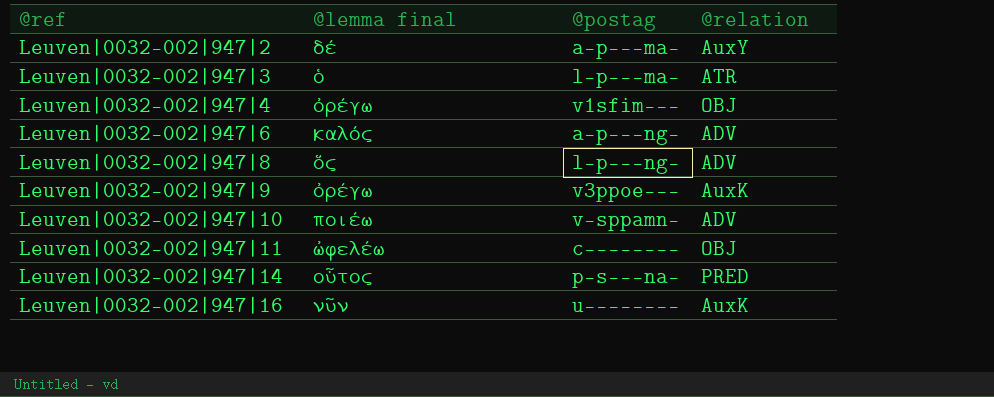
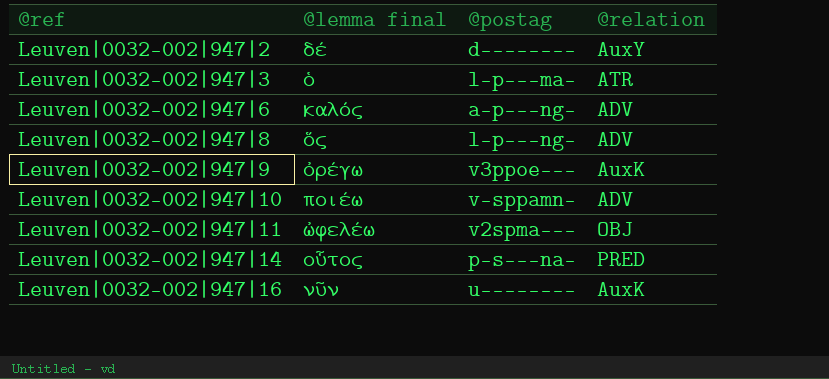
row Leuven|0032-002|947|4: ὀρέγω | v1sfim--- | OBJ -> none
Leuven|0032-002|947|2 | @postag: a-p---ma- -> d--------
Leuven|0032-002|947|11 | @postag: c-------- -> v2spma---

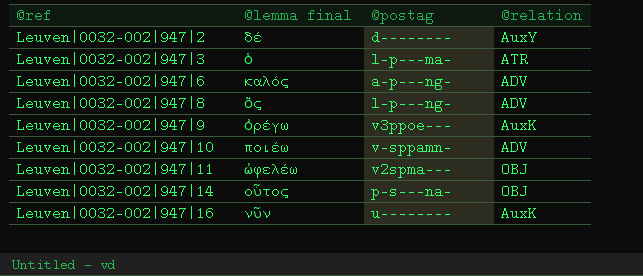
Leuven|0032-002|947|14 | @relation: PRED -> OBJ

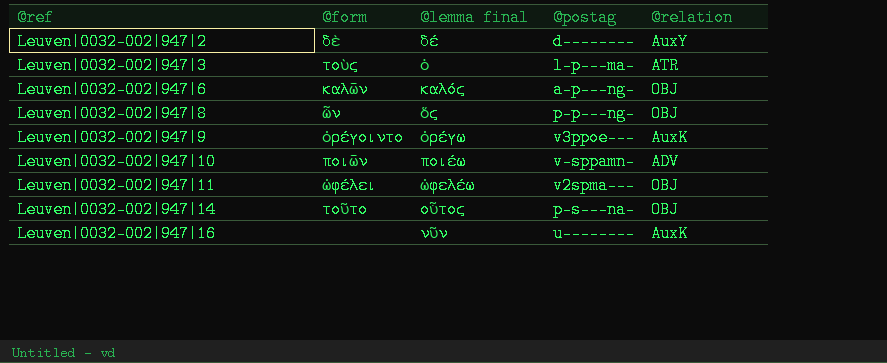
column @form | position: none -> 2
Leuven|0032-002|947|6 | @relation: ADV -> OBJ
Leuven|0032-002|947|8 | @postag: l-p---ng- -> p-p---ng-
Leuven|0032-002|947|8 | @relation: ADV -> OBJ

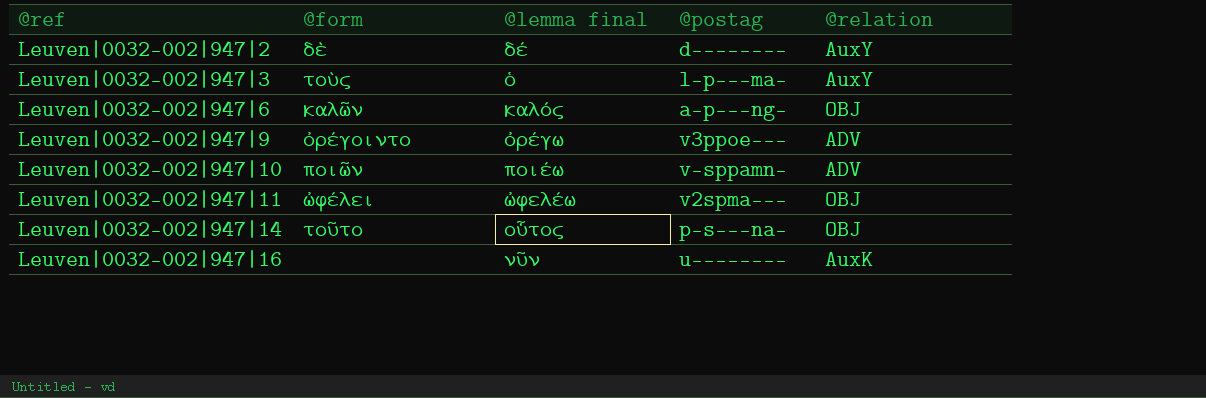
row Leuven|0032-002|947|8: ὧν | ὅς | p-p---ng- | OBJ -> none
Leuven|0032-002|947|3 | @relation: ATR -> AuxY
Leuven|0032-002|947|9 | @relation: AuxK -> ADV

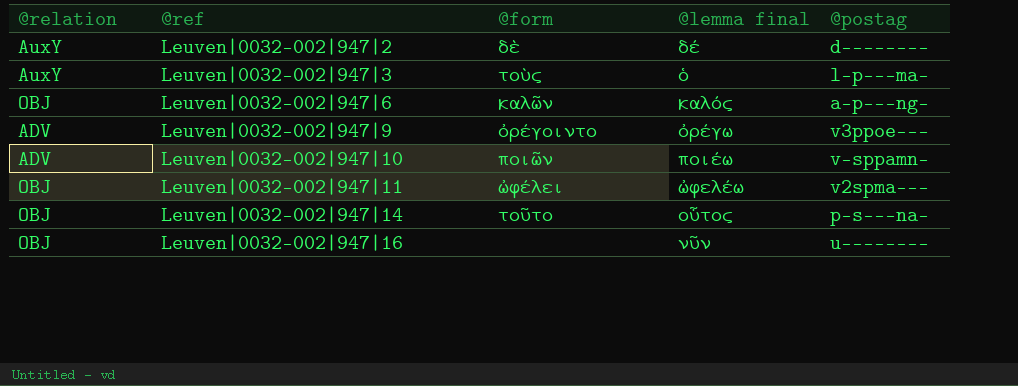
column @relation | position: 5 -> 1
Leuven|0032-002|947|16 | @relation: AuxK -> OBJ

